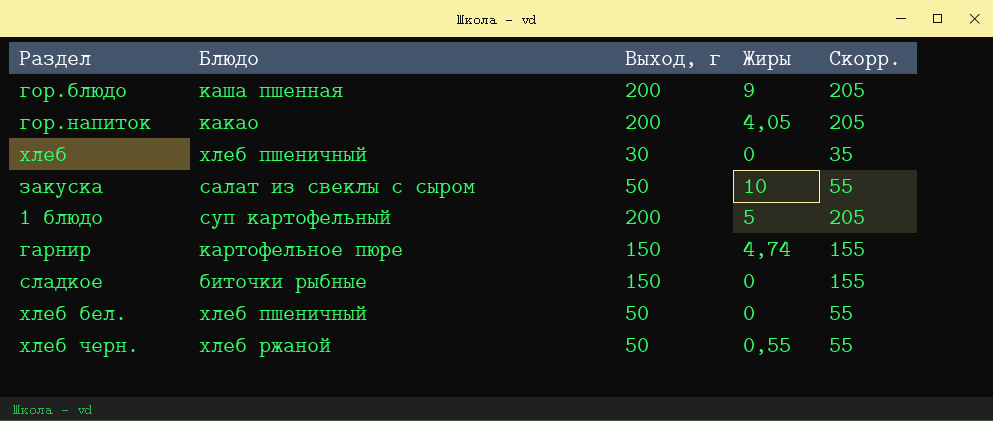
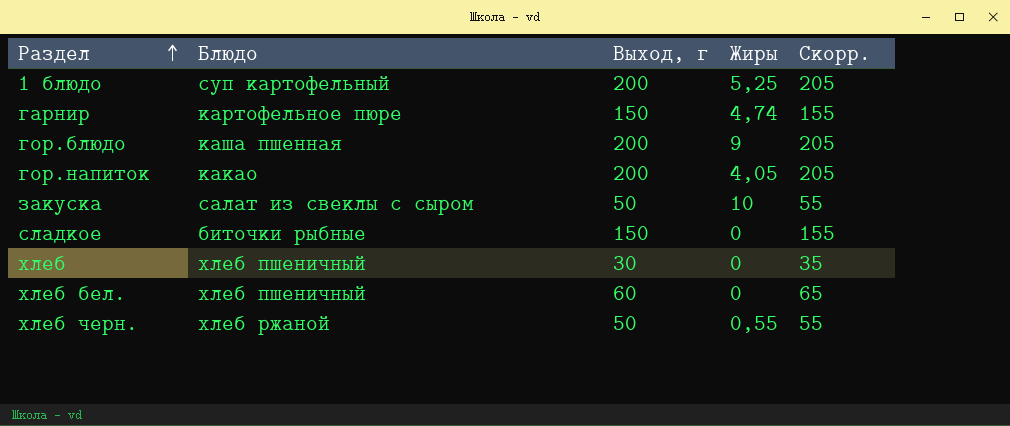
row order: none -> Раздел ascending
1 блюдо | Жиры: 5 -> 5,25
хлеб бел. | Выход, г: 50 -> 60
хлеб бел. | Скорр.: 55 -> 65

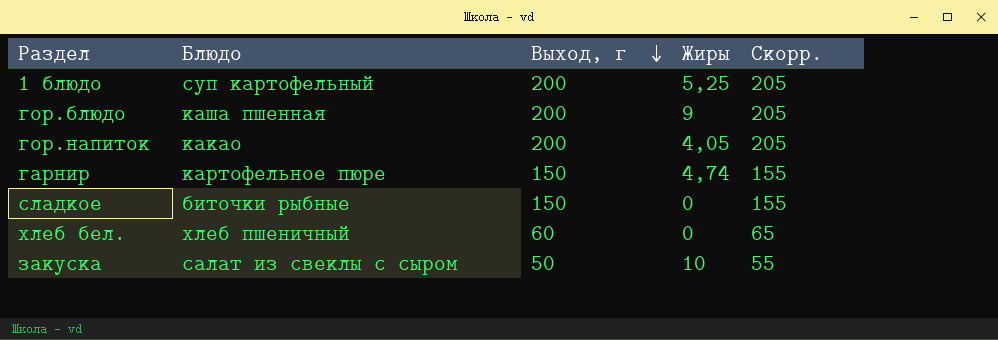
row order: Раздел ascending -> Выход, г descending
row хлеб: хлеб пшеничный | 30 | 0 | 35 -> none
row хлеб черн.: хлеб ржаной | 50 | 0,55 | 55 -> none

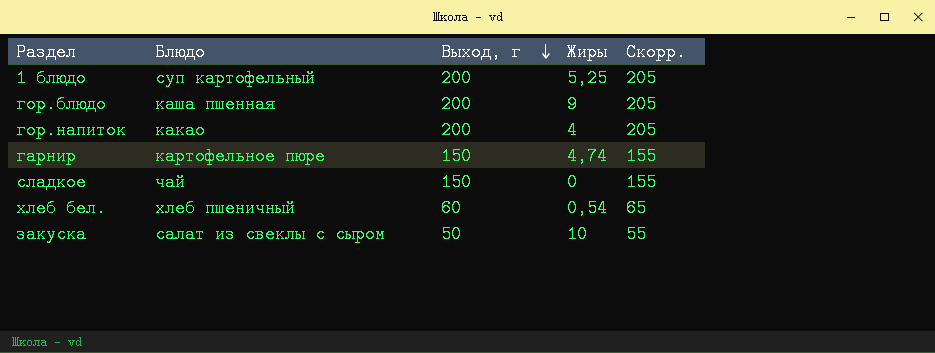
гор.напиток | Жиры: 4,05 -> 4
сладкое | Блюдо: биточки рыбные -> чай
хлеб бел. | Жиры: 0 -> 0,54

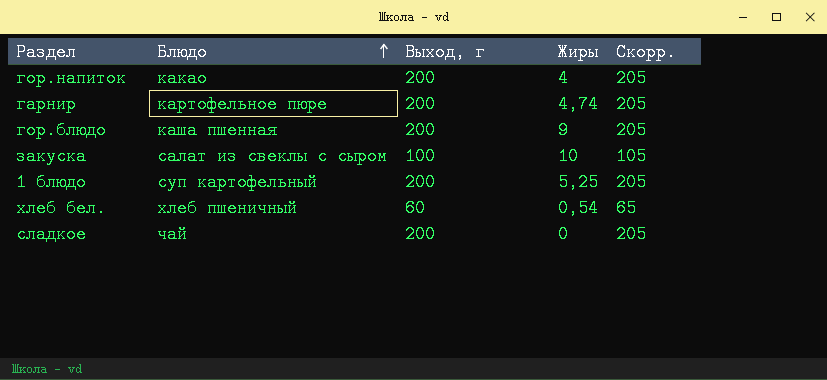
row order: Выход, г descending -> Блюдо ascending
гарнир | Выход, г: 150 -> 200
гарнир | Скорр.: 155 -> 205
закуска | Выход, г: 50 -> 100
закуска | Скорр.: 55 -> 105
сладкое | Выход, г: 150 -> 200
сладкое | Скорр.: 155 -> 205

